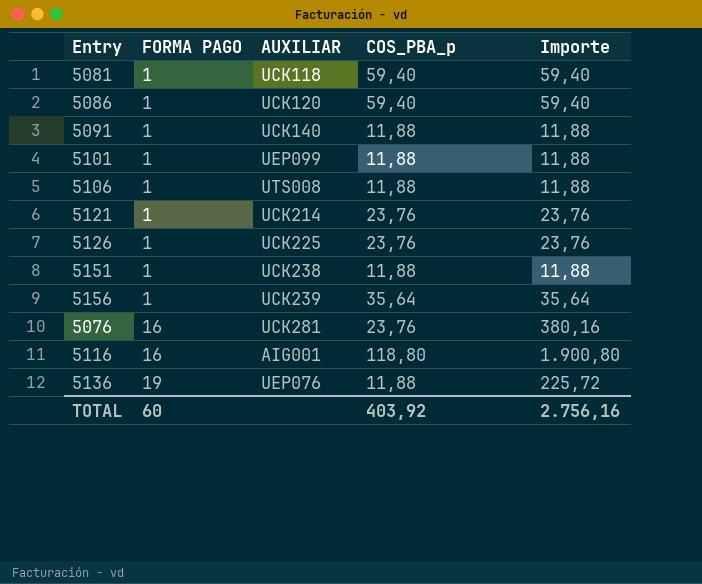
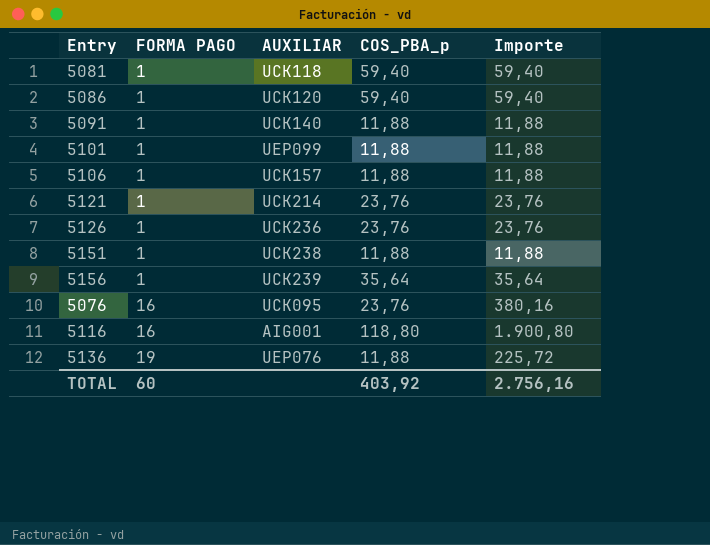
5106 | AUXILIAR: UTS008 -> UCK157
5126 | AUXILIAR: UCK225 -> UCK236
5076 | AUXILIAR: UCK281 -> UCK095

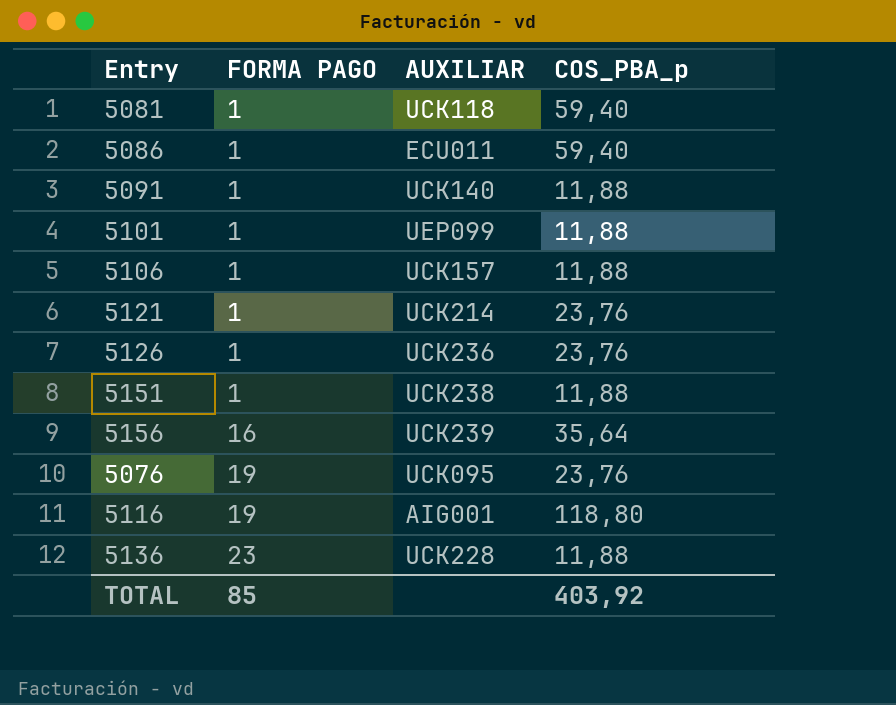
column Importe | formula: [FORMA PAGO] * [COS_PBA_p] -> none
5086 | AUXILIAR: UCK120 -> ECU011
5156 | FORMA PAGO: 1 -> 16
5076 | FORMA PAGO: 16 -> 19
5116 | FORMA PAGO: 16 -> 19
5136 | FORMA PAGO: 19 -> 23
5136 | AUXILIAR: UEP076 -> UCK228
TOTAL | FORMA PAGO: 60 -> 85

